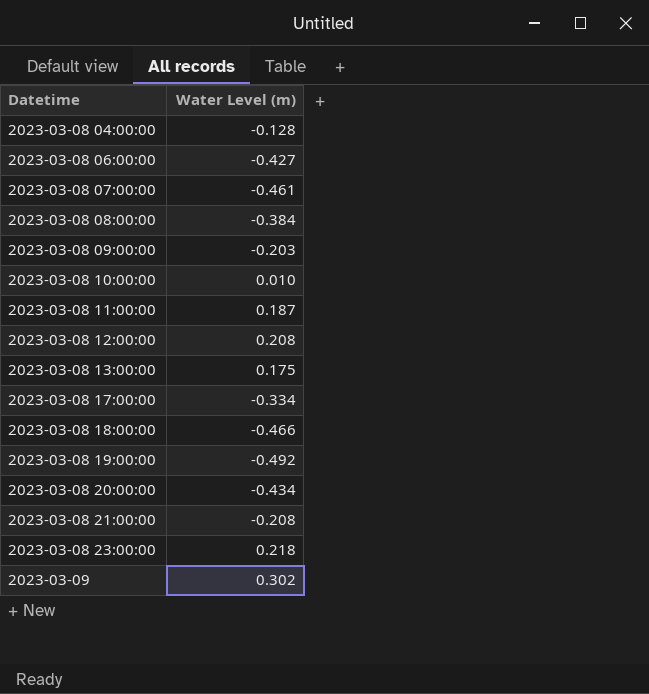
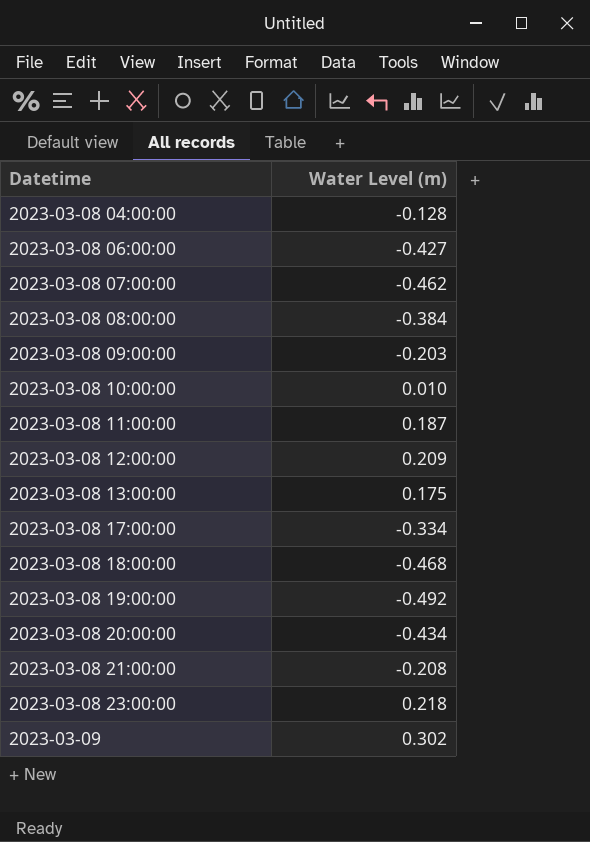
2023-03-08 07:00:00 | Water Level (m): -0.461 -> -0.462
2023-03-08 12:00:00 | Water Level (m): 0.208 -> 0.209
2023-03-08 18:00:00 | Water Level (m): -0.466 -> -0.468

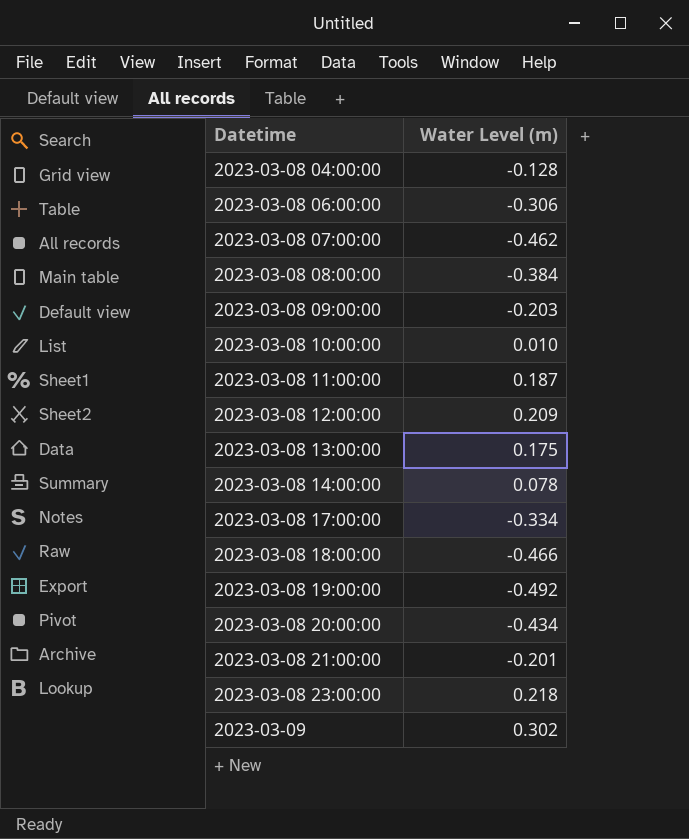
2023-03-08 06:00:00 | Water Level (m): -0.427 -> -0.306
row 2023-03-08 14:00:00: none -> 0.078
2023-03-08 18:00:00 | Water Level (m): -0.468 -> -0.466
2023-03-08 21:00:00 | Water Level (m): -0.208 -> -0.201

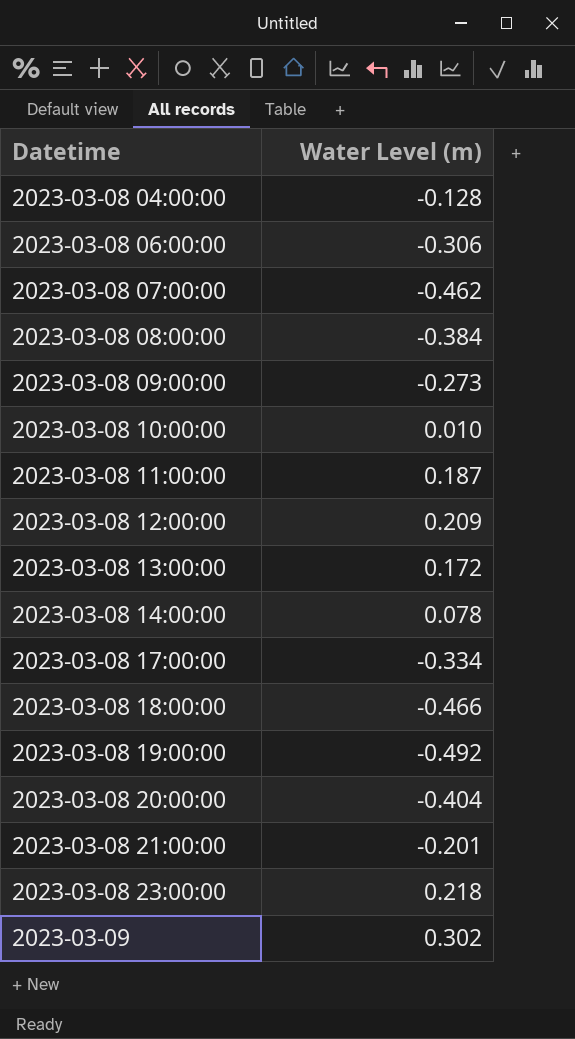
2023-03-08 09:00:00 | Water Level (m): -0.203 -> -0.273
2023-03-08 13:00:00 | Water Level (m): 0.175 -> 0.172
2023-03-08 20:00:00 | Water Level (m): -0.434 -> -0.404

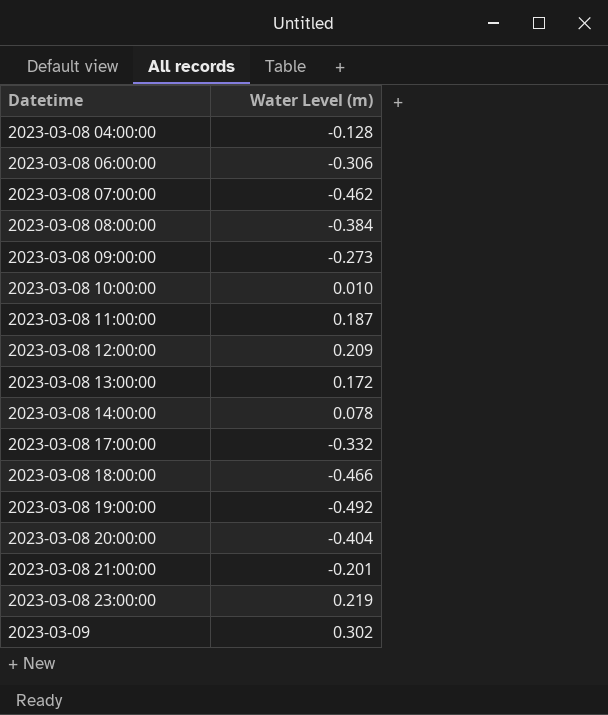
2023-03-08 17:00:00 | Water Level (m): -0.334 -> -0.332
2023-03-08 23:00:00 | Water Level (m): 0.218 -> 0.219

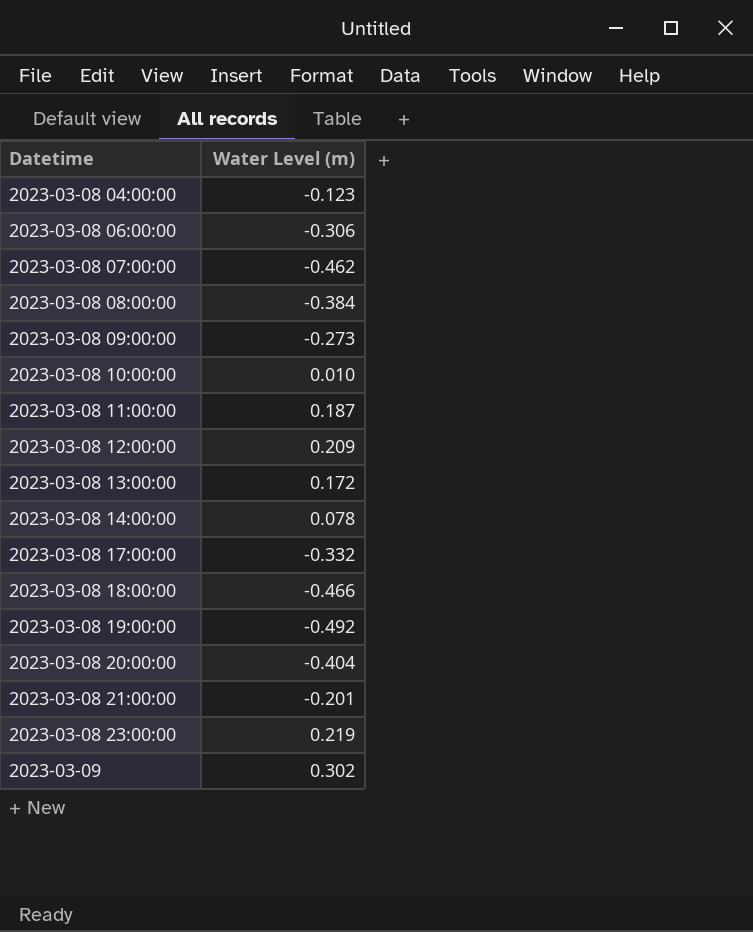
2023-03-08 04:00:00 | Water Level (m): -0.128 -> -0.123

